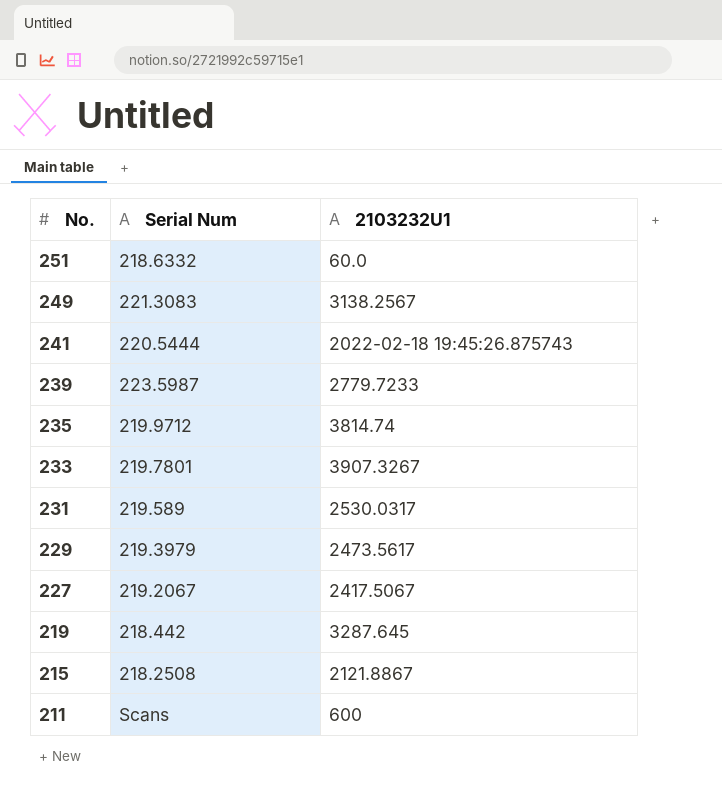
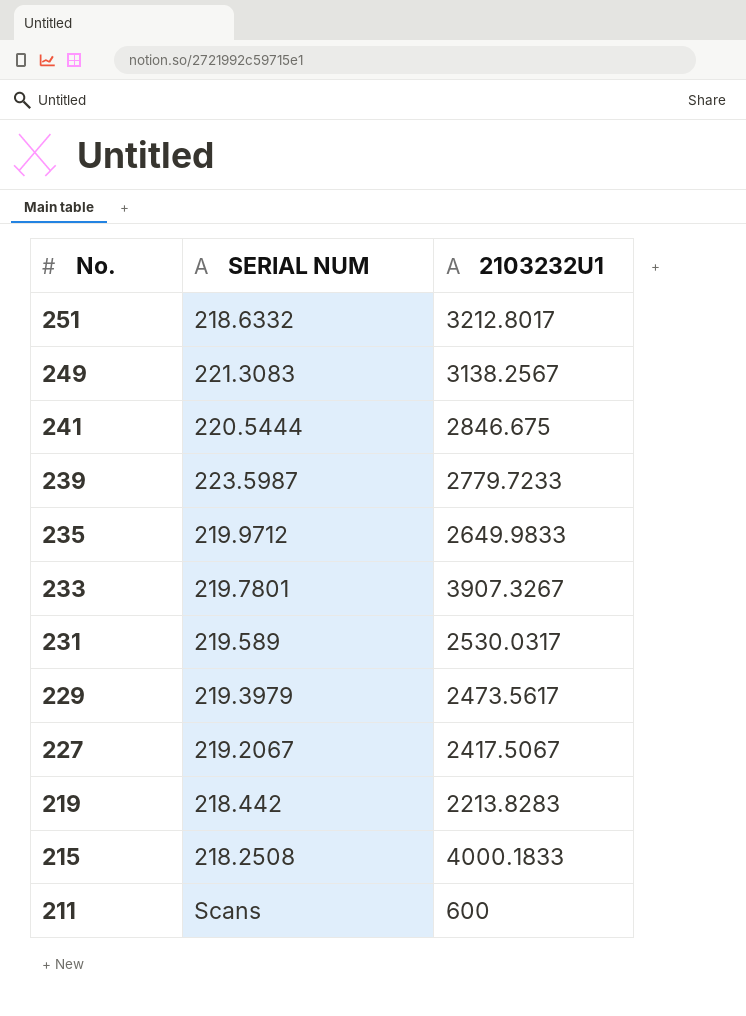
column name: Serial Num -> SERIAL NUM
251 | 2103232U1: 60.0 -> 3212.8017
241 | 2103232U1: 2022-02-18 19:45:26.875743 -> 2846.675
235 | 2103232U1: 3814.74 -> 2649.9833
219 | 2103232U1: 3287.645 -> 2213.8283
215 | 2103232U1: 2121.8867 -> 4000.1833

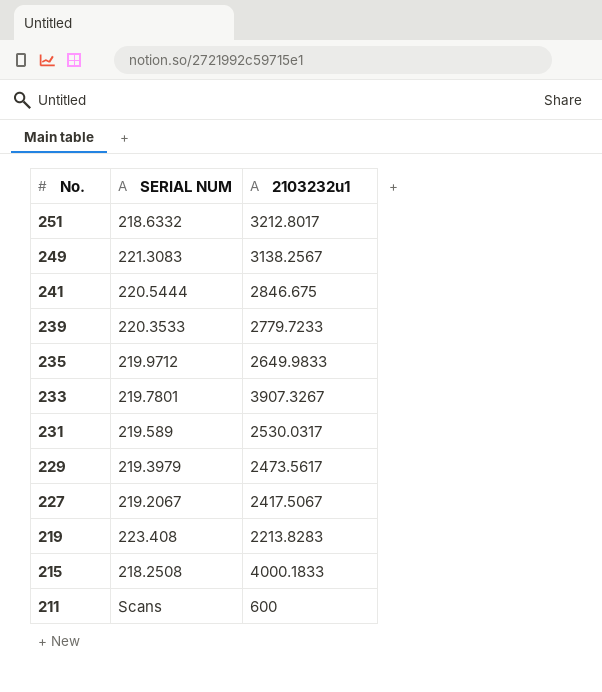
column name: 2103232U1 -> 2103232u1
239 | SERIAL NUM: 223.5987 -> 220.3533
219 | SERIAL NUM: 218.442 -> 223.408

